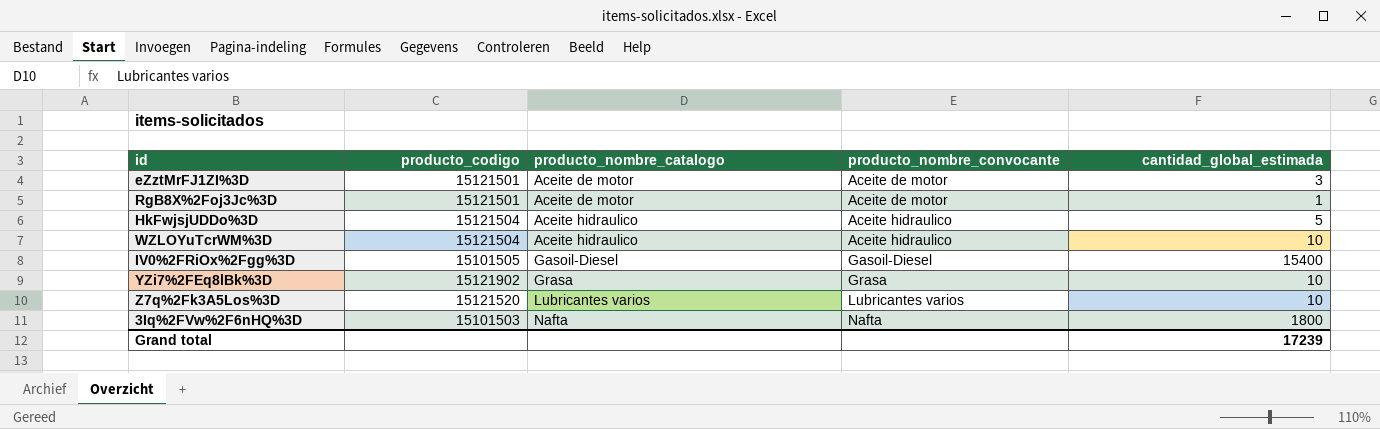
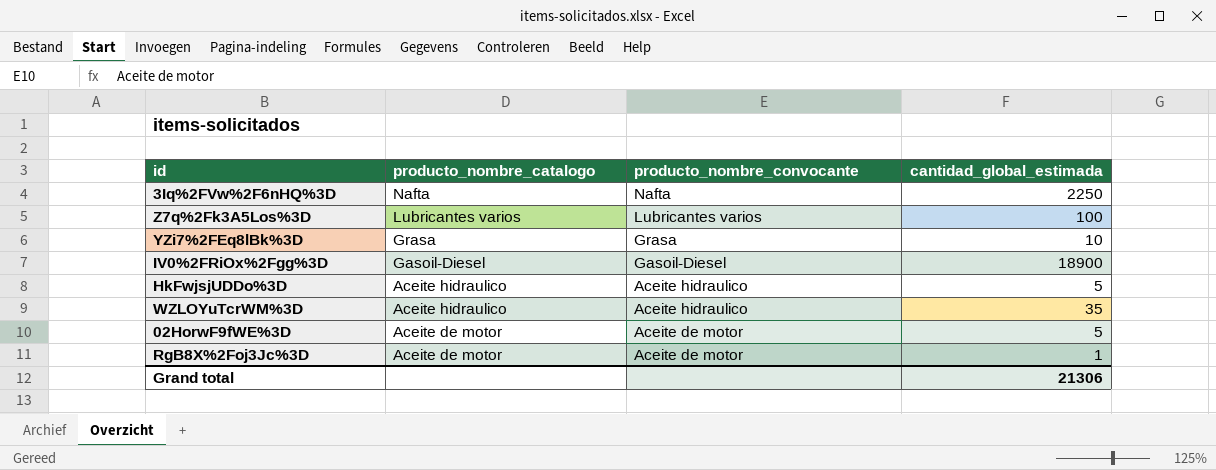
row order: producto_nombre_catalogo ascending -> producto_nombre_catalogo descending
column producto_codigo | position: 2 -> none
row eZztMrFJ1ZI%3D: 15121501 | Aceite de motor | Aceite de motor | 3 -> none
3Iq%2FVw%2F6nHQ%3D | cantidad_global_estimada: 1800 -> 2250
Z7q%2Fk3A5Los%3D | cantidad_global_estimada: 10 -> 100
IV0%2FRiOx%2Fgg%3D | cantidad_global_estimada: 15400 -> 18900
WZLOYuTcrWM%3D | cantidad_global_estimada: 10 -> 35
row 02HorwF9fWE%3D: none -> Aceite de motor | Aceite de motor | 5
Grand total | cantidad_global_estimada: 17239 -> 21306

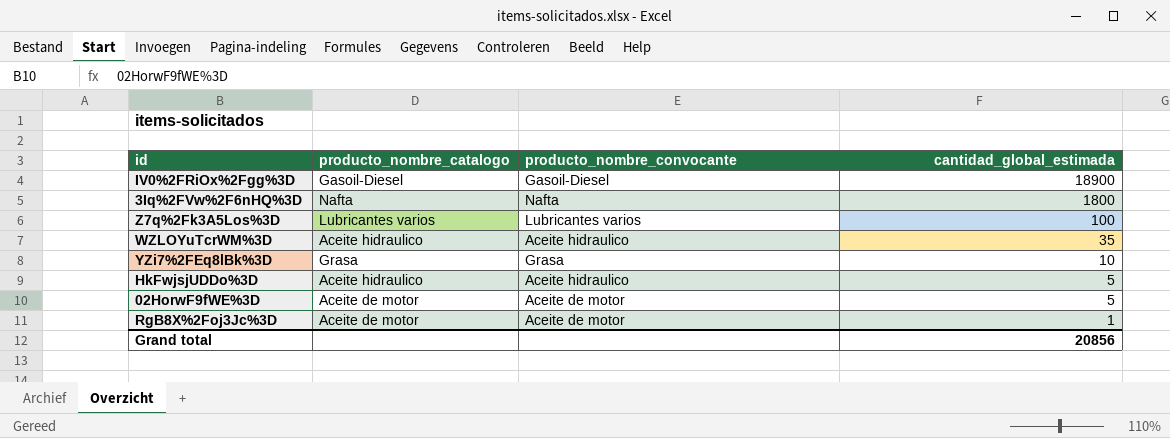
row order: producto_nombre_catalogo descending -> cantidad_global_estimada descending
3Iq%2FVw%2F6nHQ%3D | cantidad_global_estimada: 2250 -> 1800
Grand total | cantidad_global_estimada: 21306 -> 20856

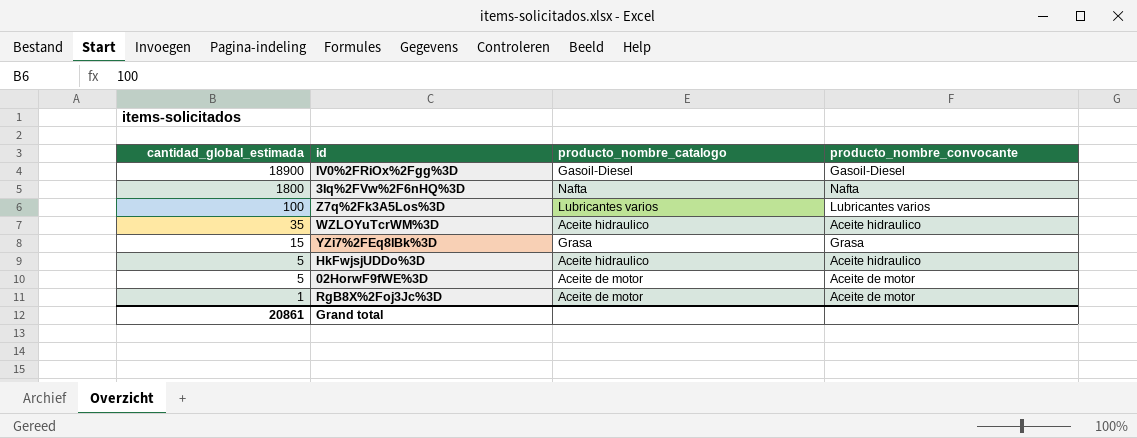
column cantidad_global_estimada | position: 4 -> 1
YZi7%2FEq8lBk%3D | cantidad_global_estimada: 10 -> 15
Grand total | cantidad_global_estimada: 20856 -> 20861

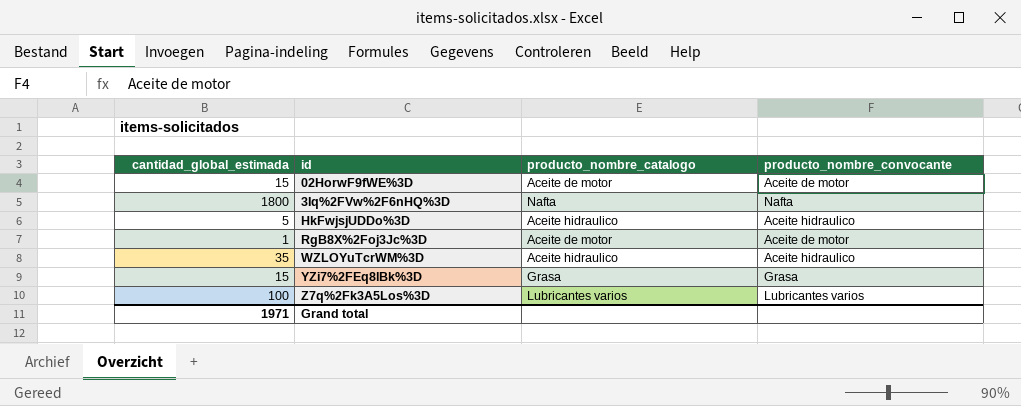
row order: cantidad_global_estimada descending -> id ascending
row IV0%2FRiOx%2Fgg%3D: 18900 | Gasoil-Diesel | Gasoil-Diesel -> none
02HorwF9fWE%3D | cantidad_global_estimada: 5 -> 15
Grand total | cantidad_global_estimada: 20861 -> 1971

